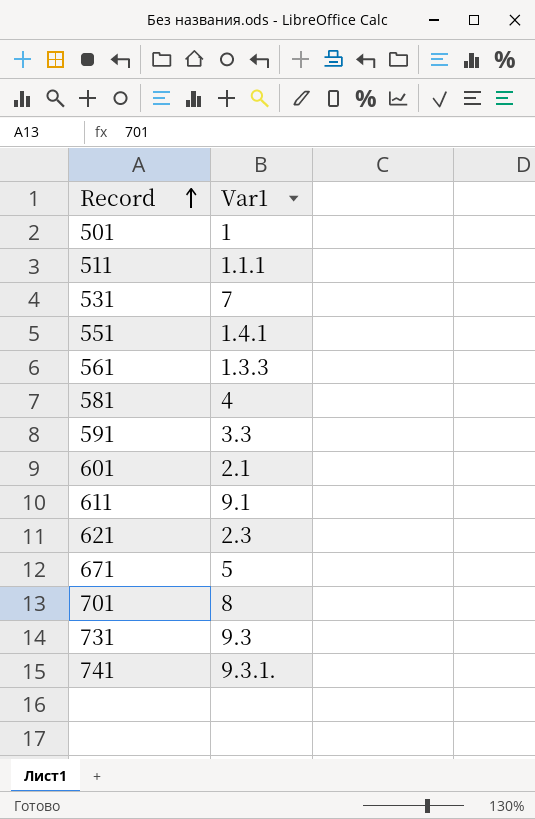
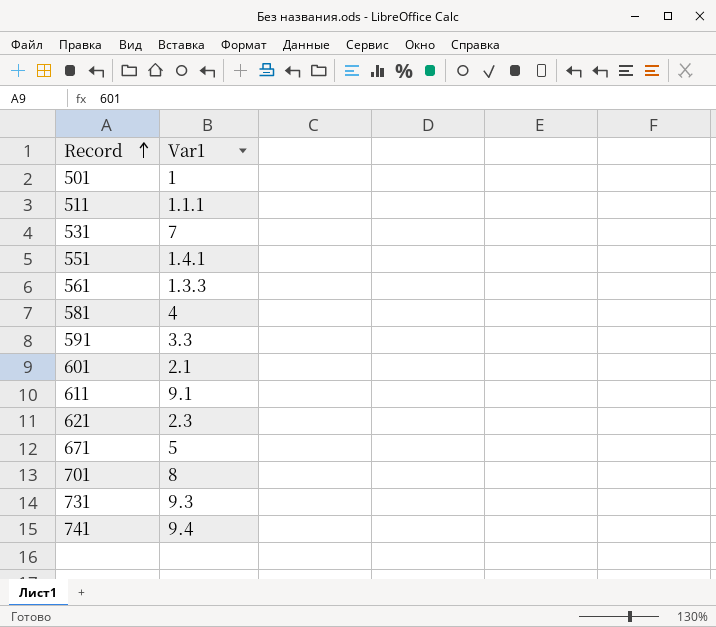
741 | Var1: 9.3.1. -> 9.4

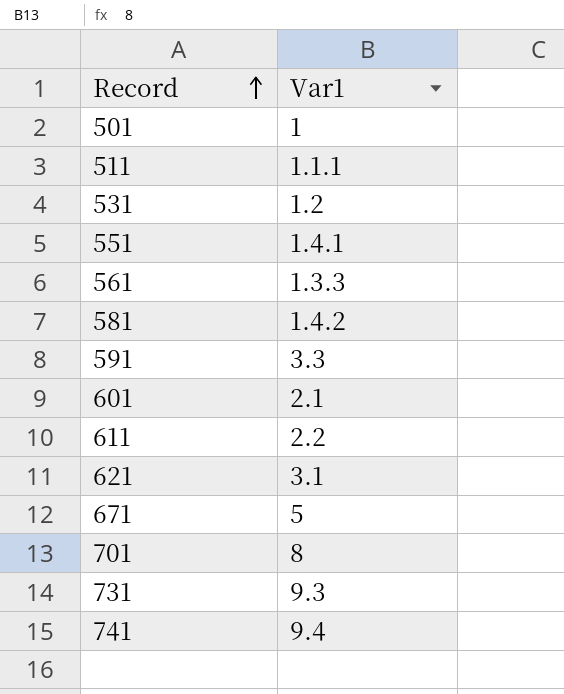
531 | Var1: 7 -> 1.2
581 | Var1: 4 -> 1.4.2
611 | Var1: 9.1 -> 2.2
621 | Var1: 2.3 -> 3.1

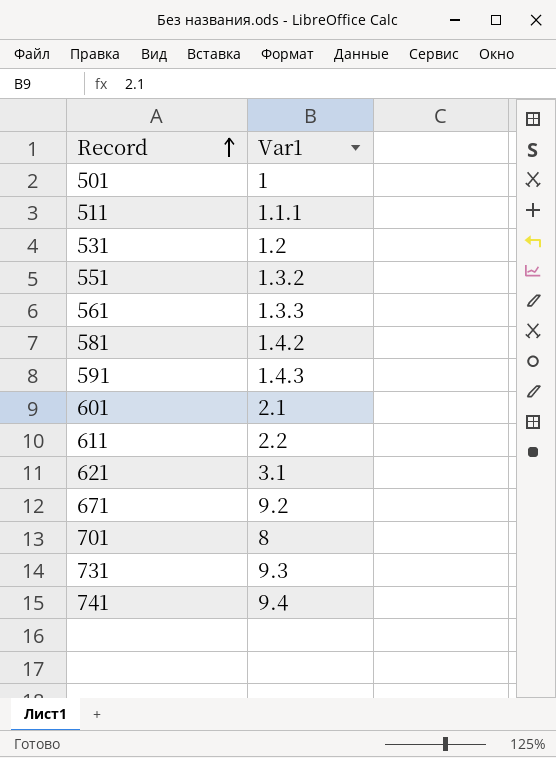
551 | Var1: 1.4.1 -> 1.3.2
591 | Var1: 3.3 -> 1.4.3
671 | Var1: 5 -> 9.2

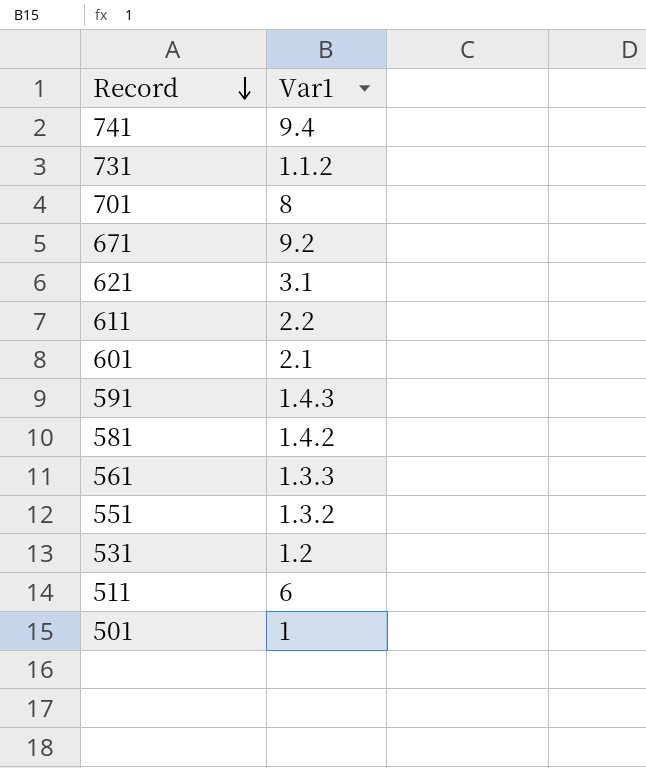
row order: Record ascending -> Record descending
731 | Var1: 9.3 -> 1.1.2
511 | Var1: 1.1.1 -> 6

